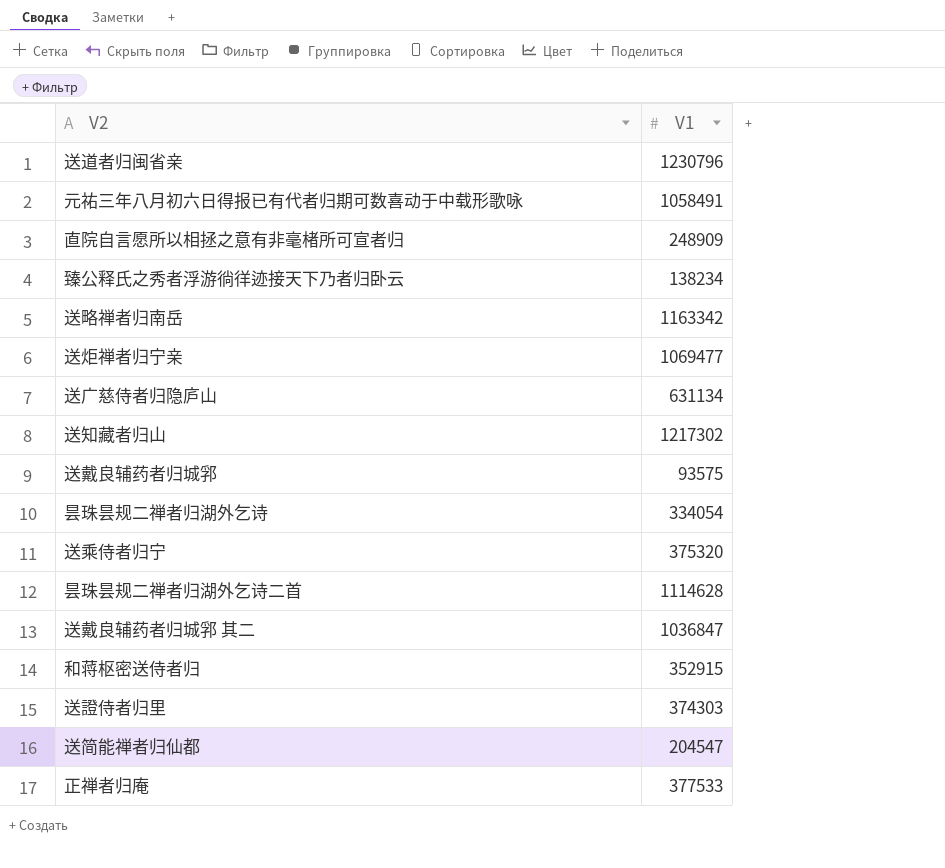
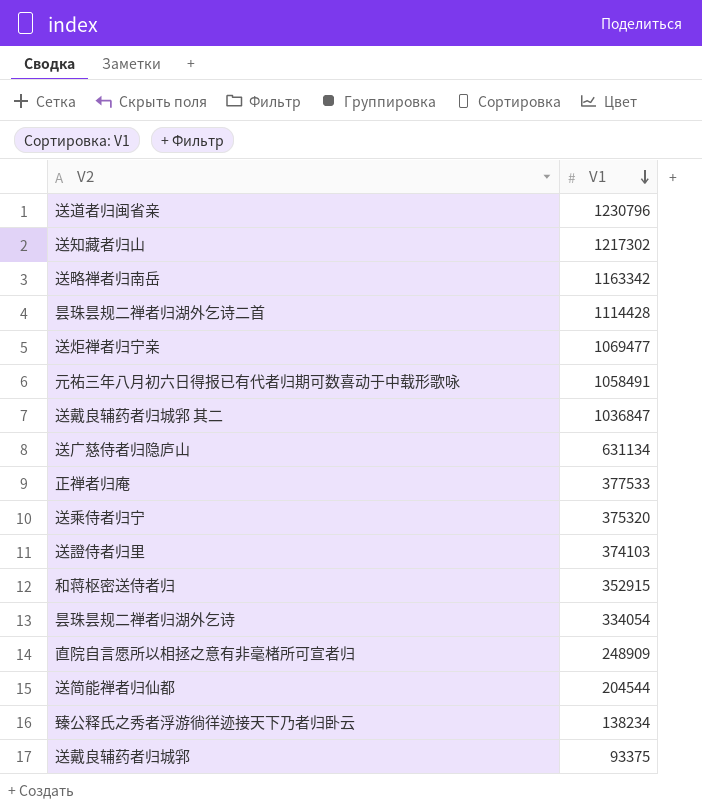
row order: none -> V1 descending
昙珠昙规二禅者归湖外乞诗二首 | V1: 1114628 -> 1114428
送證侍者归里 | V1: 374303 -> 374103
送简能禅者归仙都 | V1: 204547 -> 204544
送戴良辅药者归城郛 | V1: 93575 -> 93375

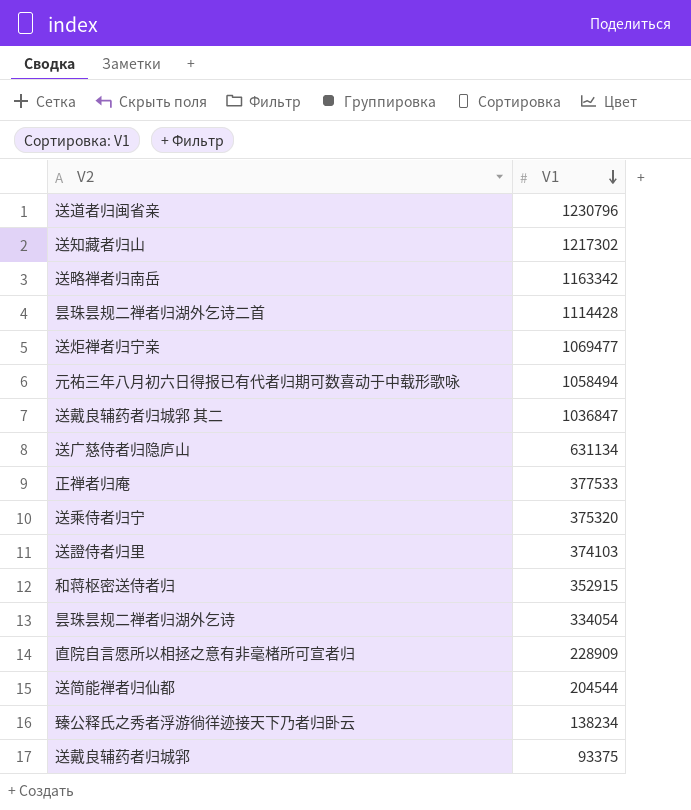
元祐三年八月初六日得报已有代者归期可数喜动于中载形歌咏 | V1: 1058491 -> 1058494
直院自言愿所以相拯之意有非毫楮所可宣者归 | V1: 248909 -> 228909

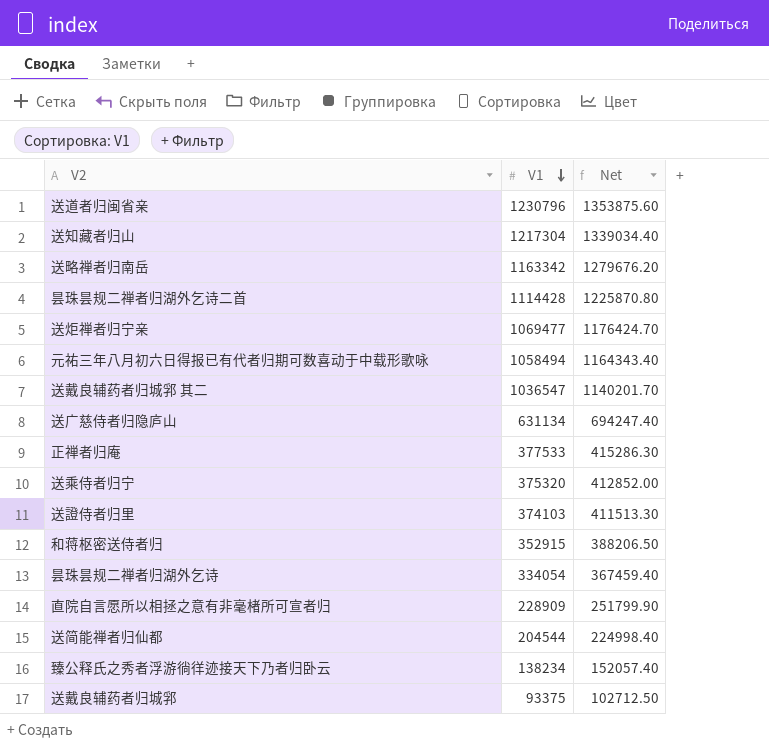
column Net | formula: none -> [V1] * 1.1
送知藏者归山 | V1: 1217302 -> 1217304
送戴良辅药者归城郛 其二 | V1: 1036847 -> 1036547

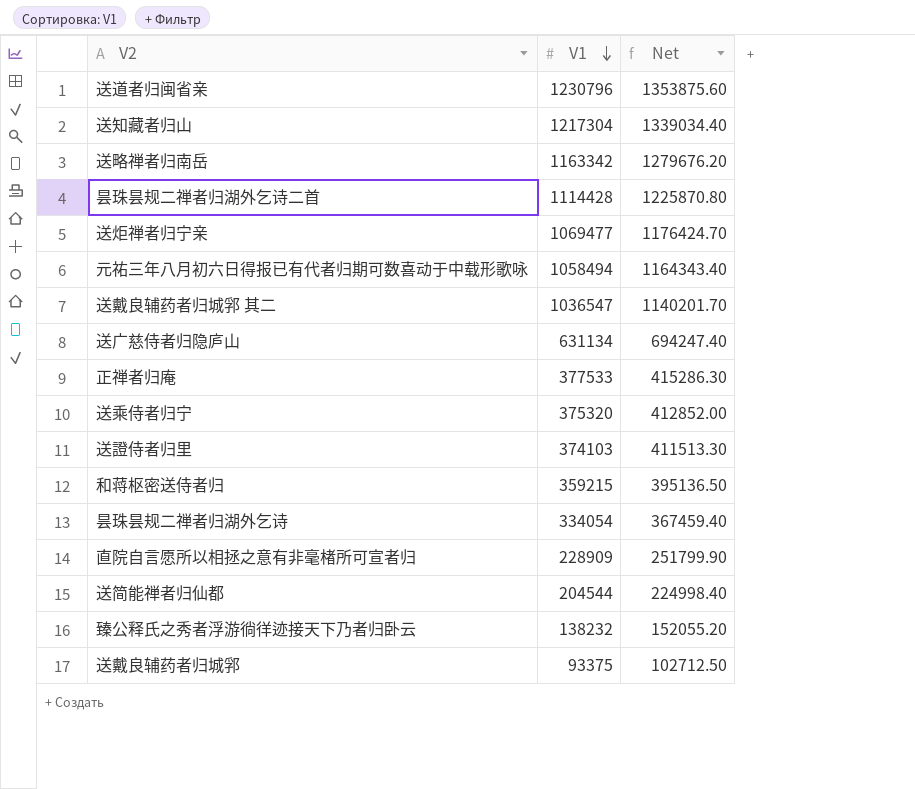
和蒋枢密送侍者归 | V1: 352915 -> 359215
和蒋枢密送侍者归 | Net: 388206.50 -> 395136.50
臻公释氏之秀者浮游徜徉迹接天下乃者归卧云 | V1: 138234 -> 138232
臻公释氏之秀者浮游徜徉迹接天下乃者归卧云 | Net: 152057.40 -> 152055.20

